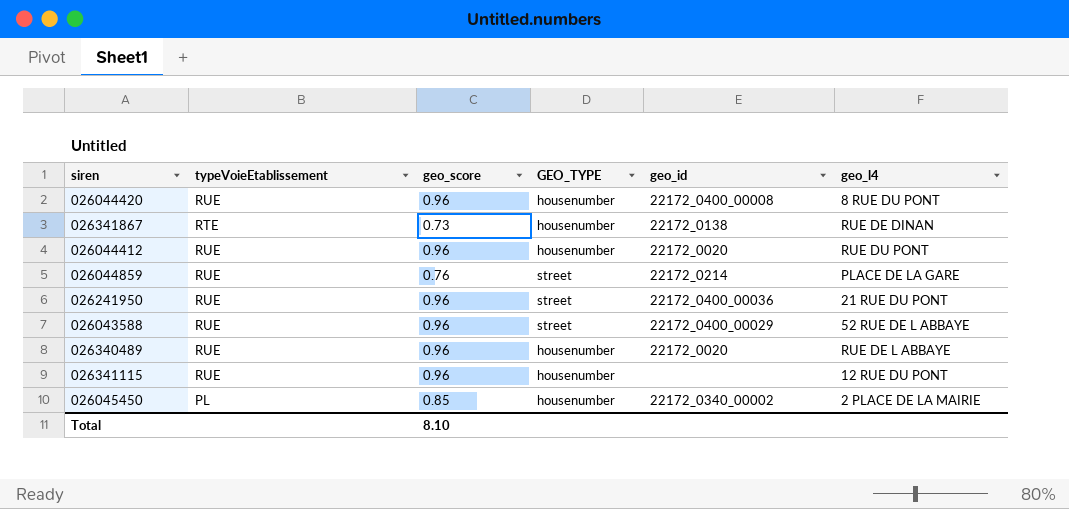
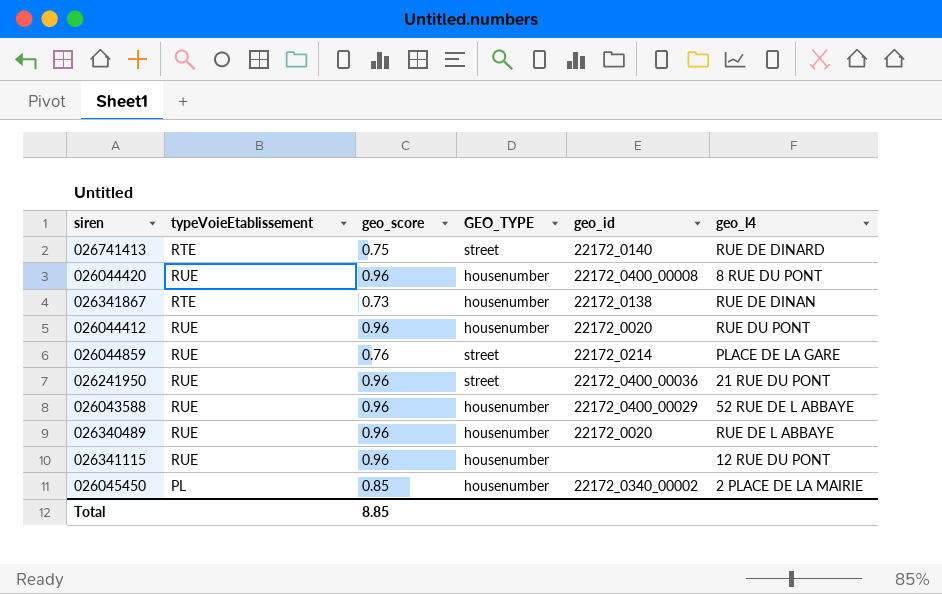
row 026741413: none -> RTE | 0.75 | street | 22172_0140 | RUE DE DINARD
026043588 | GEO_TYPE: street -> housenumber
Total | geo_score: 8.10 -> 8.85

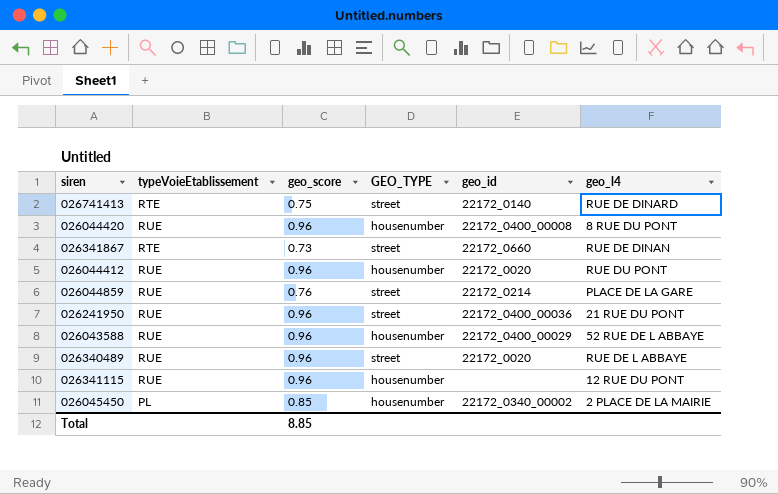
026341867 | GEO_TYPE: housenumber -> street
026341867 | geo_id: 22172_0138 -> 22172_0660
026340489 | GEO_TYPE: housenumber -> street

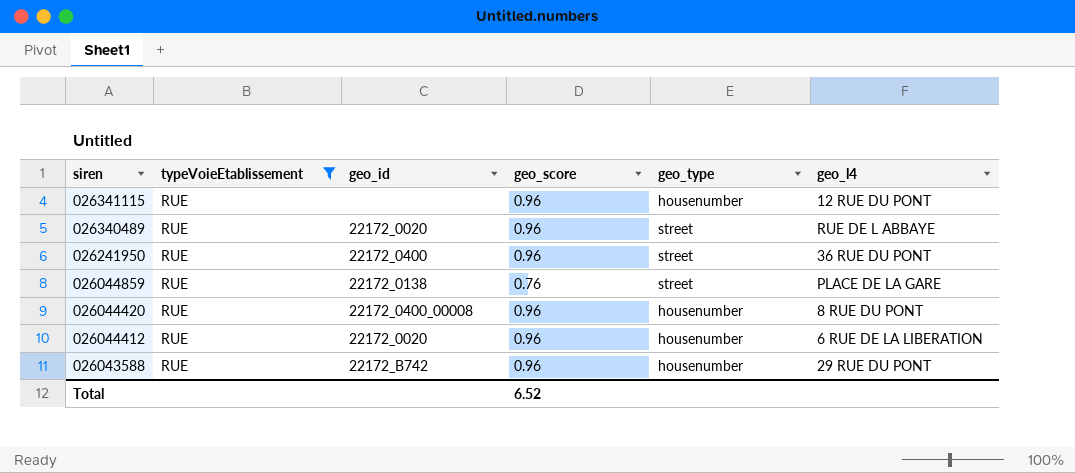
filter: none -> typeVoieEtablissement = RUE
row order: none -> siren descending
column geo_id | position: 5 -> 3
column name: GEO_TYPE -> geo_type
026241950 | geo_id: 22172_0400_00036 -> 22172_0400
026241950 | geo_l4: 21 RUE DU PONT -> 36 RUE DU PONT
026044859 | geo_id: 22172_0214 -> 22172_0138
026044412 | geo_l4: RUE DU PONT -> 6 RUE DE LA LIBERATION
026043588 | geo_id: 22172_0400_00029 -> 22172_B742
026043588 | geo_l4: 52 RUE DE L ABBAYE -> 29 RUE DU PONT
Total | geo_score: 8.85 -> 6.52

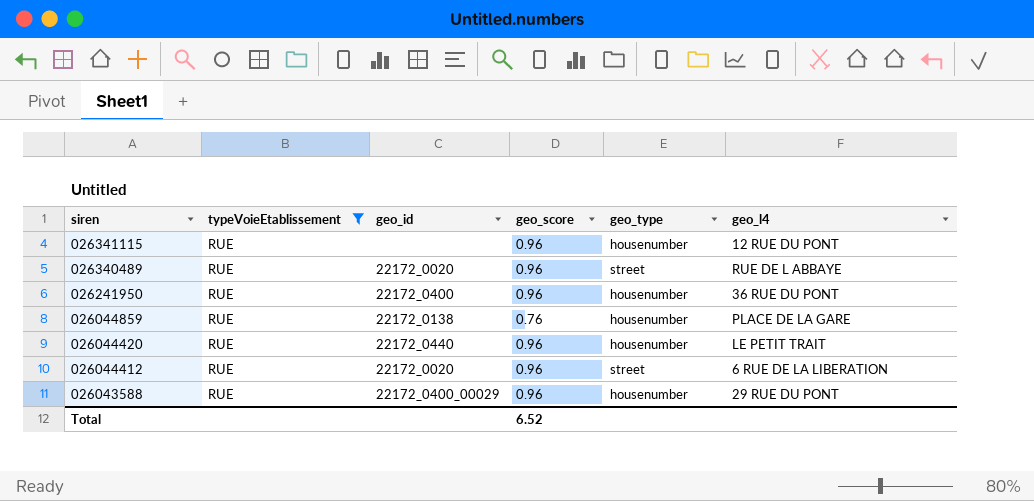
026241950 | geo_type: street -> housenumber
026044859 | geo_type: street -> housenumber
026044420 | geo_id: 22172_0400_00008 -> 22172_0440
026044420 | geo_l4: 8 RUE DU PONT -> LE PETIT TRAIT
026044412 | geo_type: housenumber -> street
026043588 | geo_id: 22172_B742 -> 22172_0400_00029

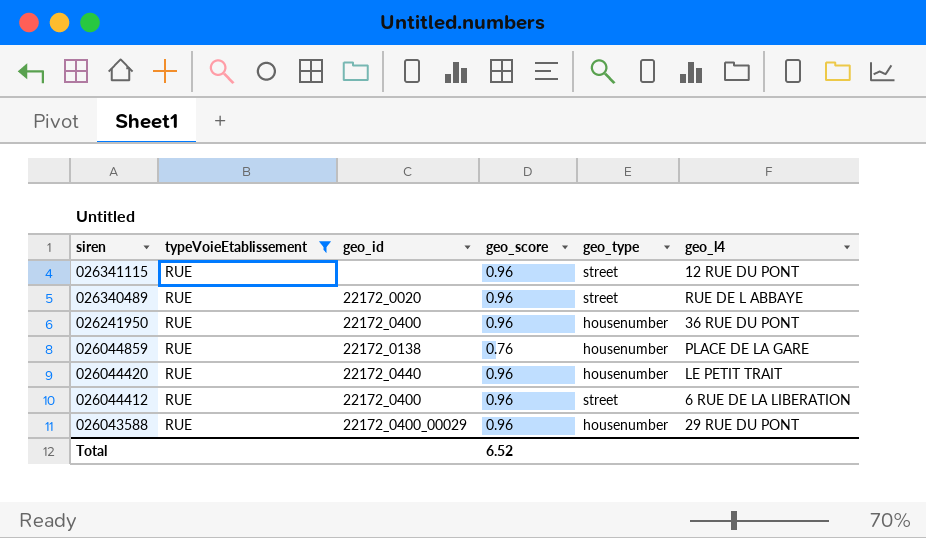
026341115 | geo_type: housenumber -> street
026044412 | geo_id: 22172_0020 -> 22172_0400

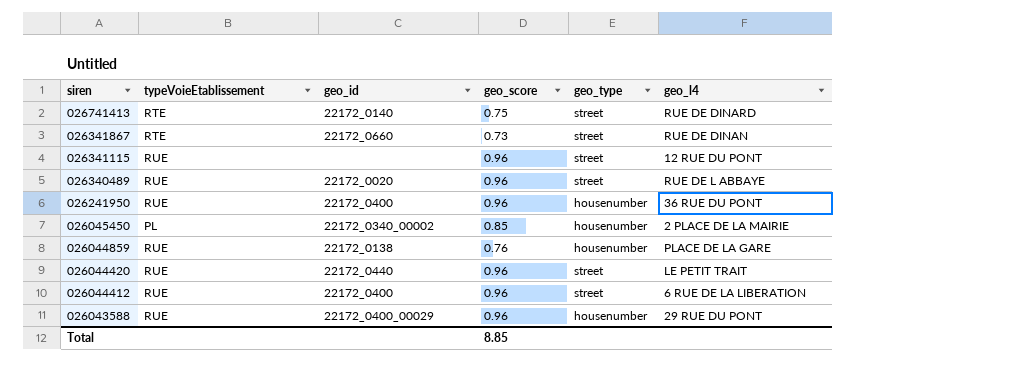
filter: typeVoieEtablissement = RUE -> none
026044420 | geo_type: housenumber -> street
Total | geo_score: 6.52 -> 8.85

